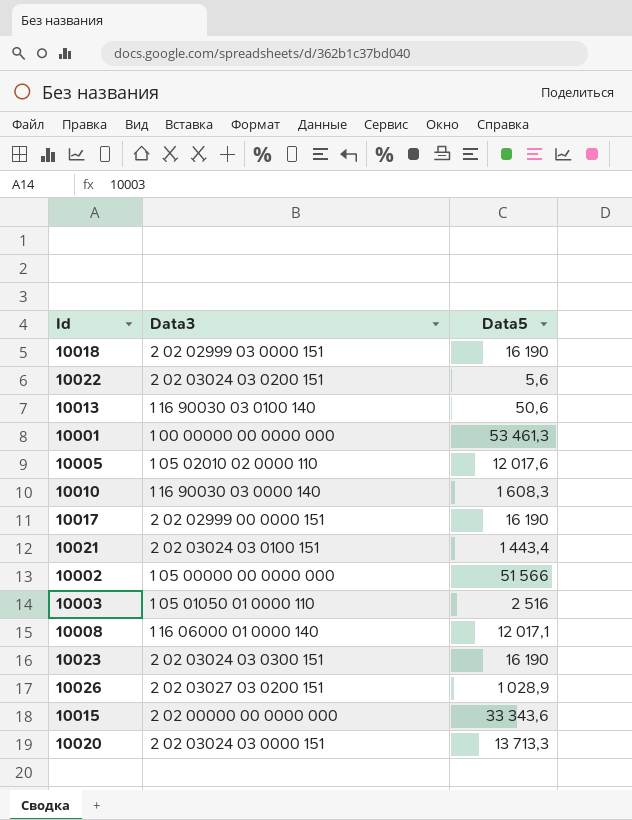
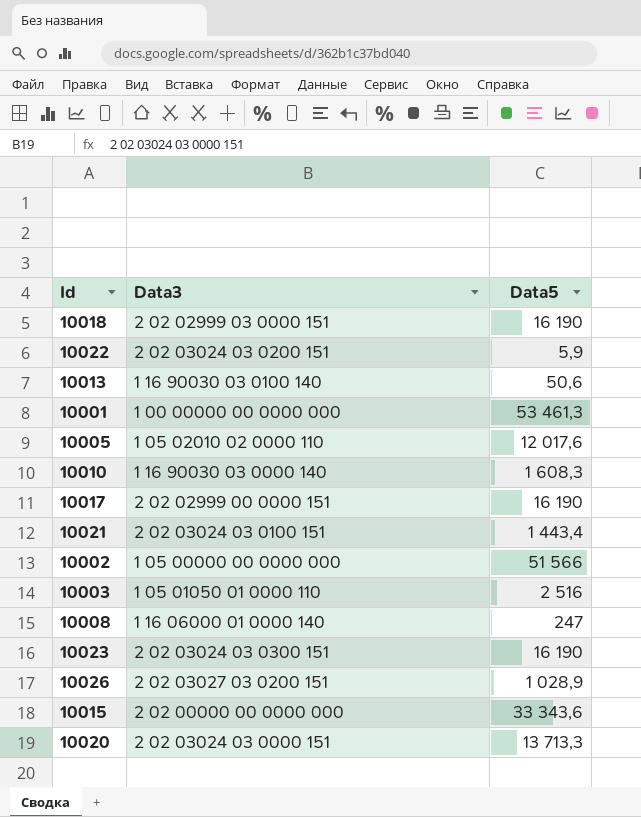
10022 | Data5: 5,6 -> 5,9
10008 | Data5: 12 017,1 -> 247

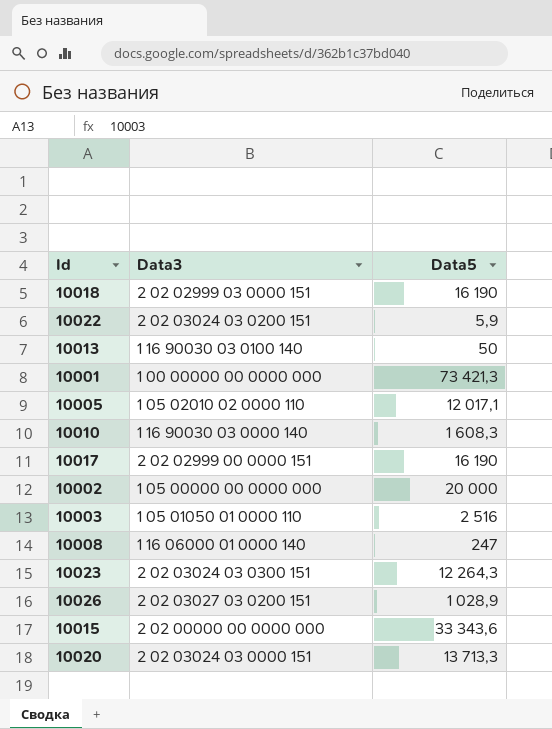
row 10021: 2 02 03024 03 0100 151 | 1 443,4 -> none
10013 | Data5: 50,6 -> 50
10001 | Data5: 53 461,3 -> 73 421,3
10005 | Data5: 12 017,6 -> 12 017,1
10002 | Data5: 51 566 -> 20 000
10023 | Data5: 16 190 -> 12 264,3

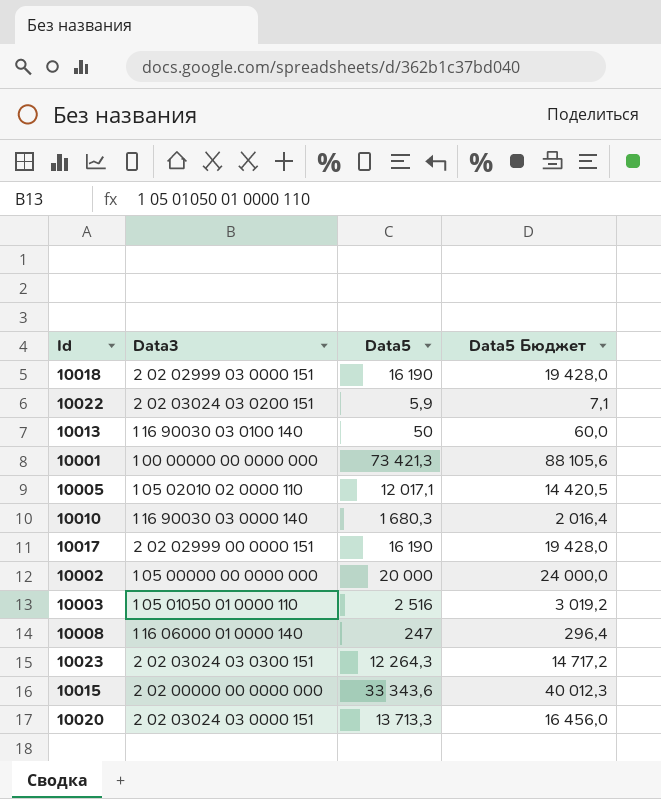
column Data5 Бюджет | formula: none -> [Data5] * 1,2
row 10026: 2 02 03027 03 0200 151 | 1 028,9 -> none
10010 | Data5: 1 608,3 -> 1 680,3

